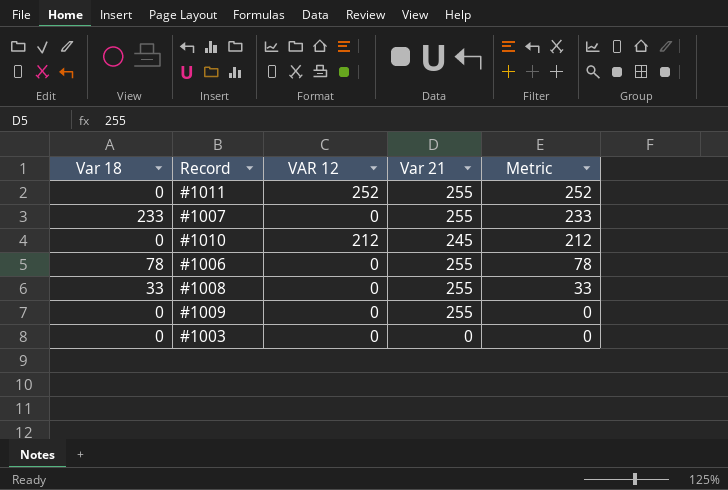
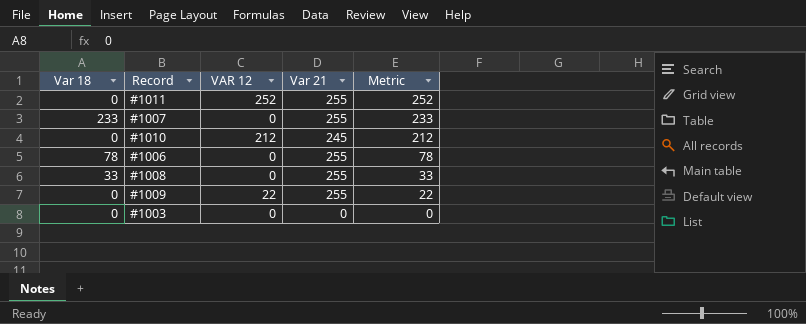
#1009 | VAR 12: 0 -> 22
#1009 | Metric: 0 -> 22

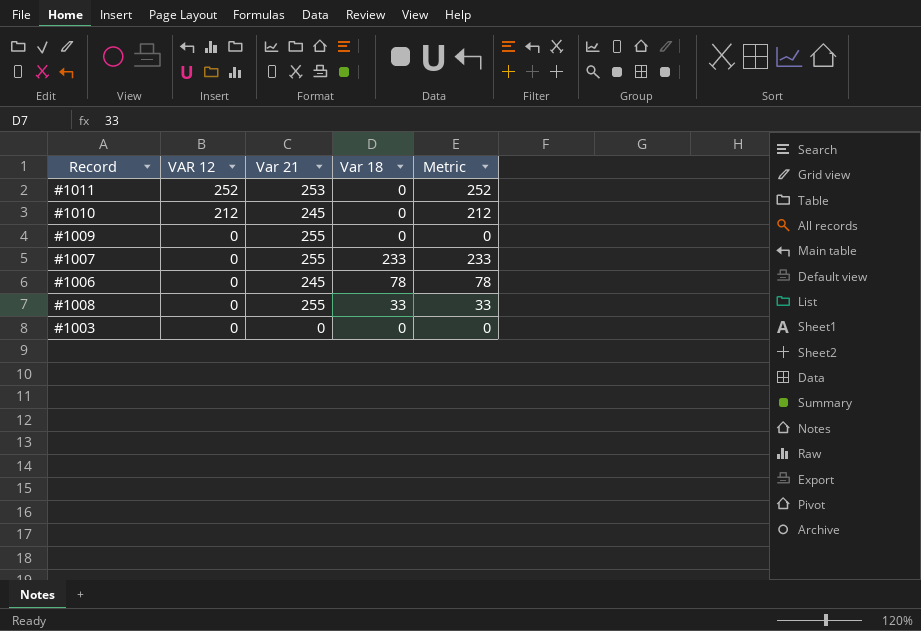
row order: Metric descending -> VAR 12 descending
column Var 18 | position: 1 -> 4
#1011 | Var 21: 255 -> 253
#1009 | VAR 12: 22 -> 0
#1009 | Metric: 22 -> 0
#1006 | Var 21: 255 -> 245

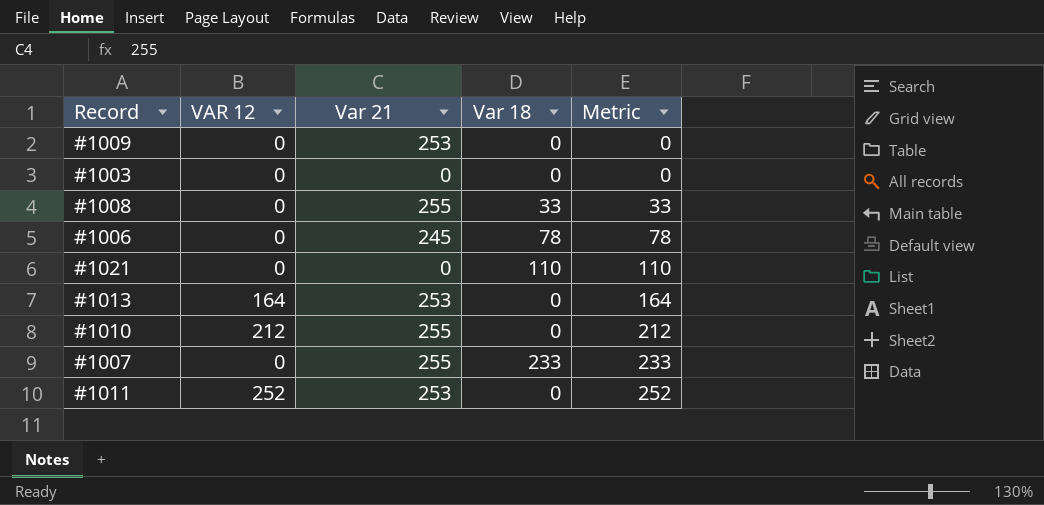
row order: VAR 12 descending -> Metric ascending
#1009 | Var 21: 255 -> 253
row #1021: none -> 0 | 0 | 110 | 110
row #1013: none -> 164 | 253 | 0 | 164
#1010 | Var 21: 245 -> 255

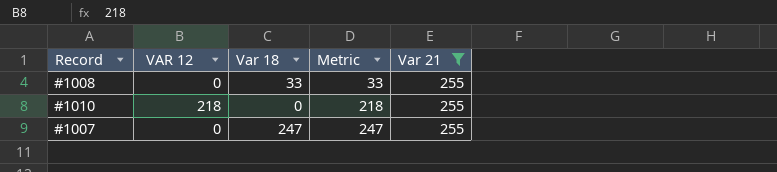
filter: none -> Var 21 = 255
column Var 21 | position: 3 -> 5
#1010 | VAR 12: 212 -> 218
#1010 | Metric: 212 -> 218
#1007 | Var 18: 233 -> 247
#1007 | Metric: 233 -> 247

